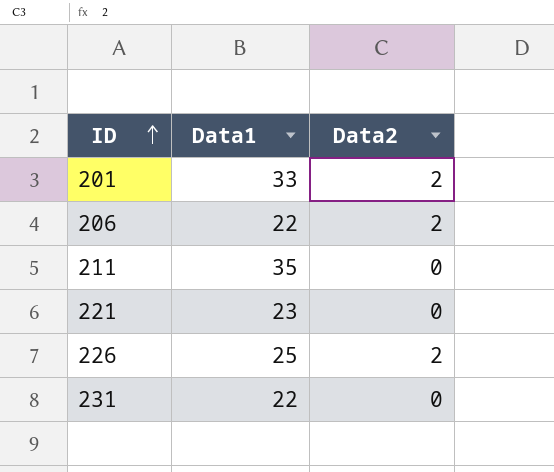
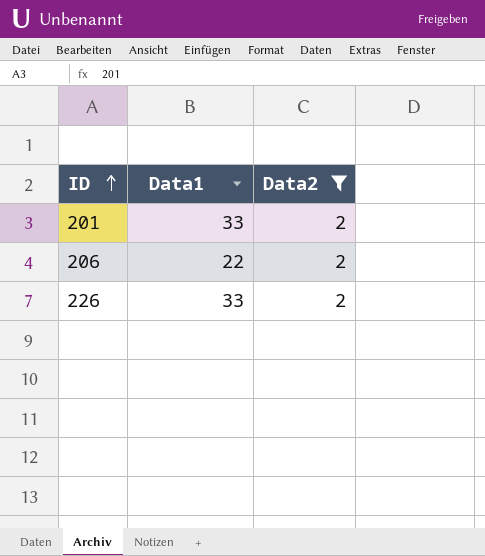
filter: none -> Data2 = 2
226 | Data1: 25 -> 33

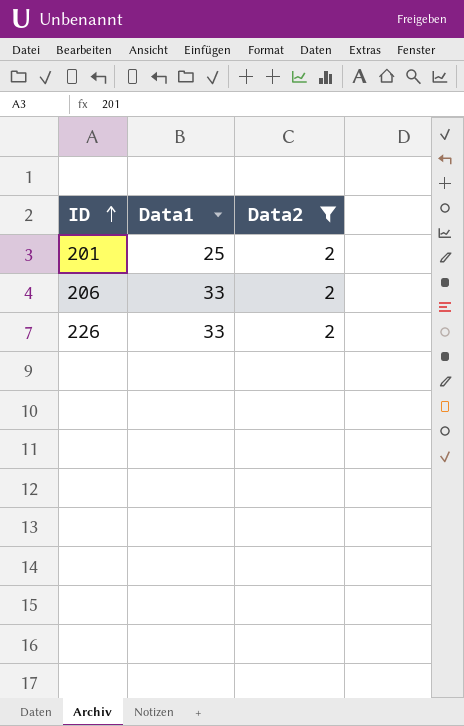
201 | Data1: 33 -> 25
206 | Data1: 22 -> 33

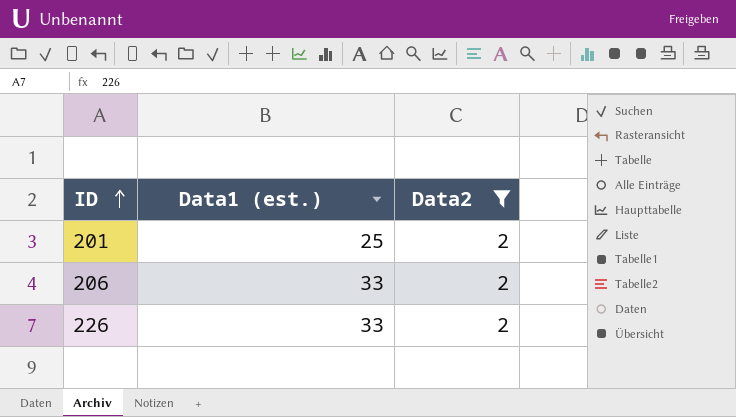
column name: Data1 -> Data1 (est.)

